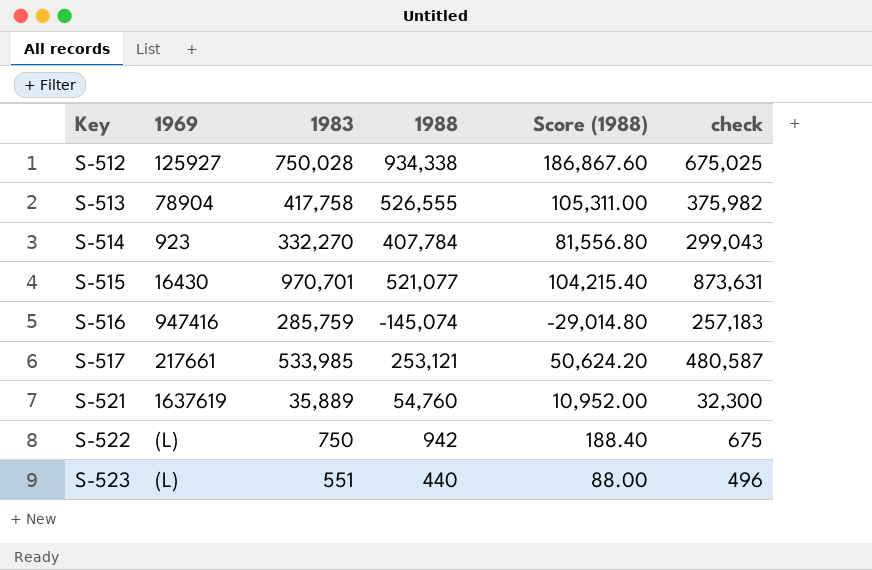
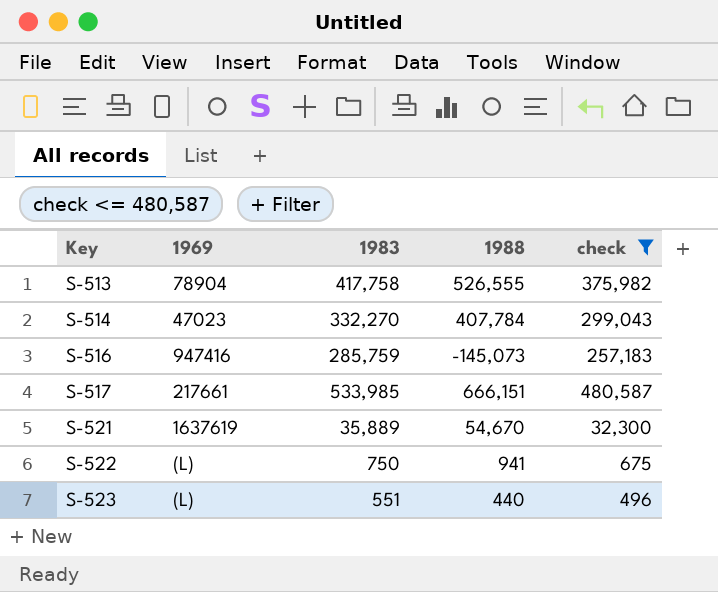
filter: none -> check <= 480,587
column Score (1988) | formula: [1988] * 0.2 -> none
S-514 | 1969: 923 -> 47023
S-516 | 1988: -145,074 -> -145,073
S-517 | 1988: 253,121 -> 666,151
S-521 | 1988: 54,760 -> 54,670
S-522 | 1988: 942 -> 941

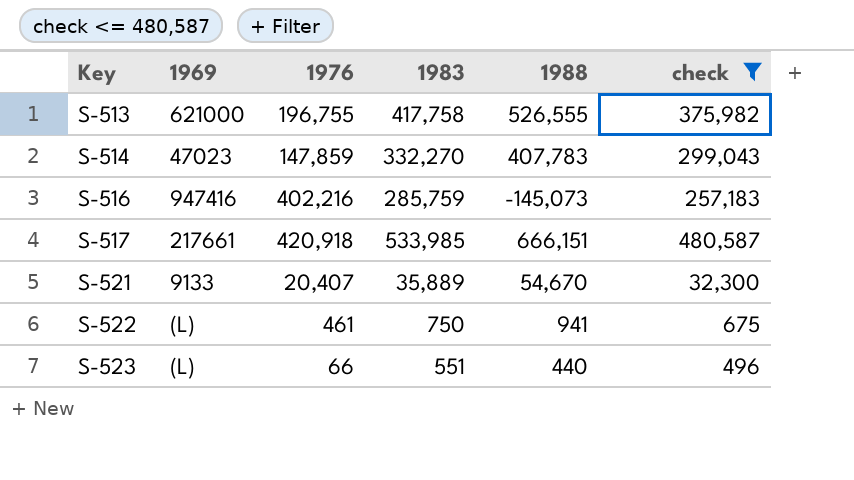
column 1976 | position: none -> 3
S-513 | 1969: 78904 -> 621000
S-514 | 1988: 407,784 -> 407,783
S-521 | 1969: 1637619 -> 9133

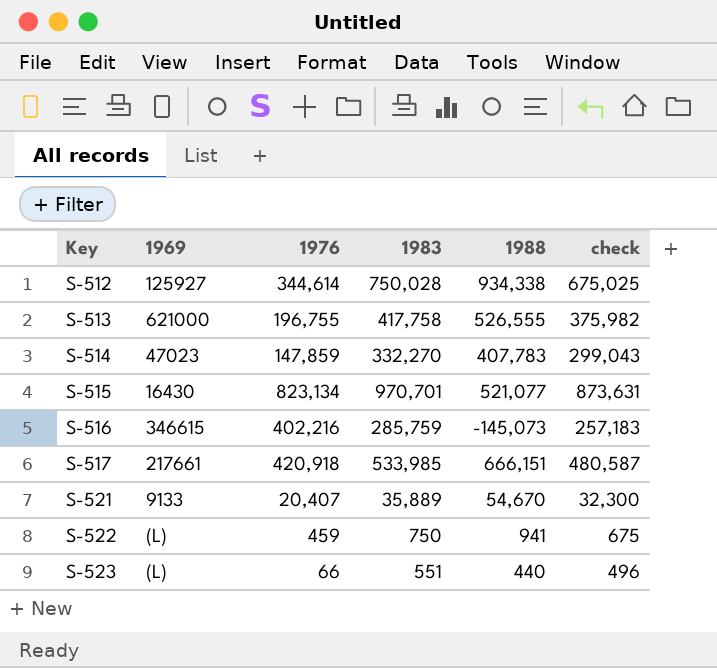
filter: check <= 480,587 -> none
S-516 | 1969: 947416 -> 346615
S-522 | 1976: 461 -> 459

